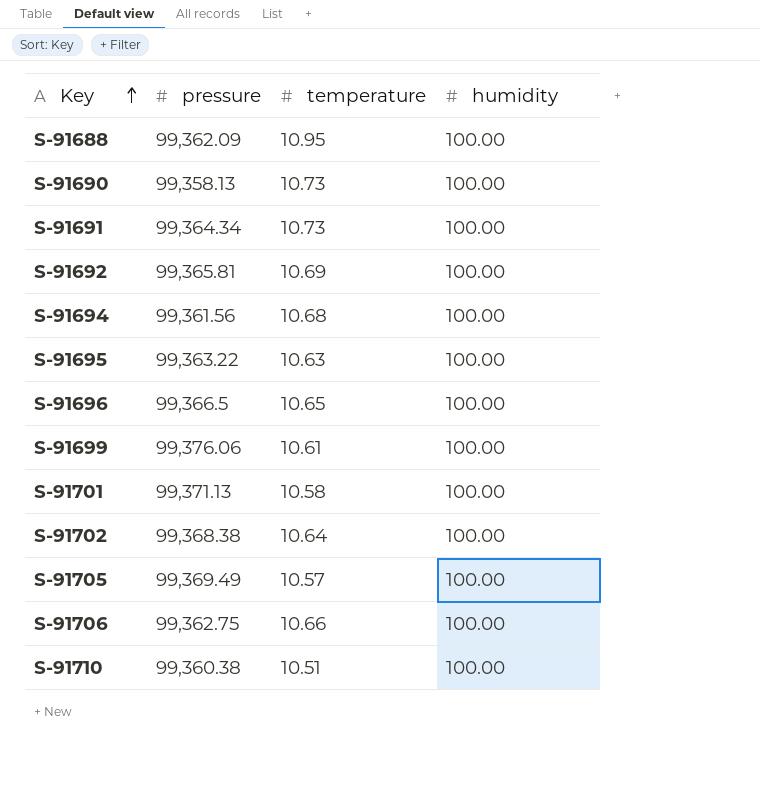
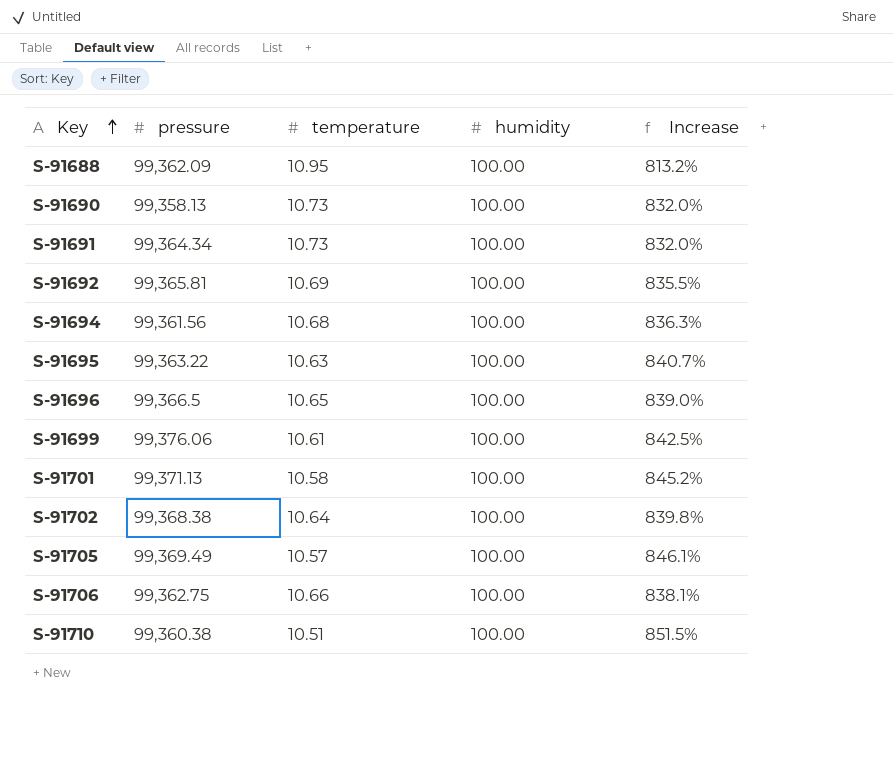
column Increase | formula: none -> ([humidity] - [temperature]) / [temperature]

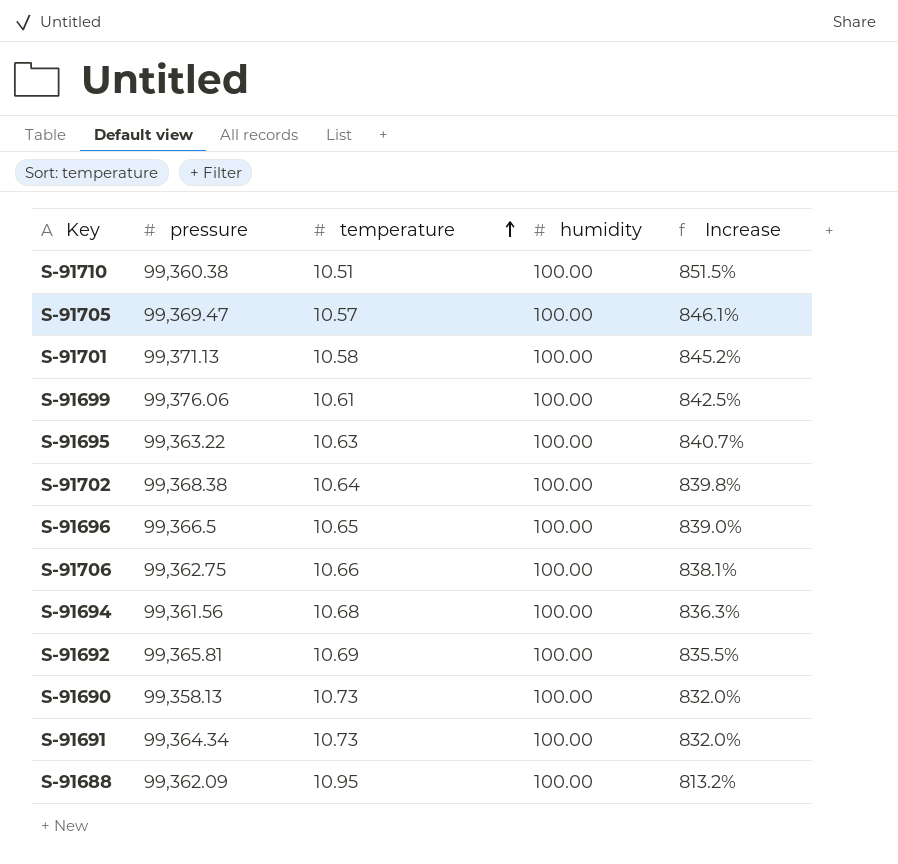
row order: Key ascending -> temperature ascending
S-91705 | pressure: 99,369.49 -> 99,369.47

